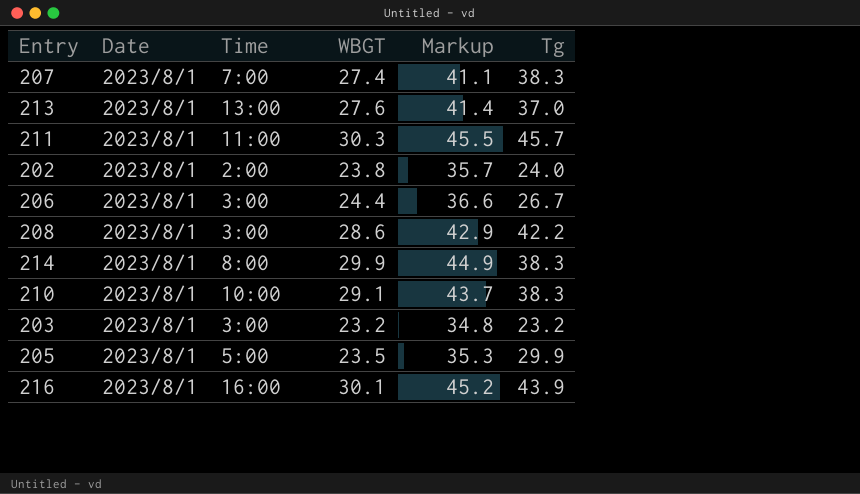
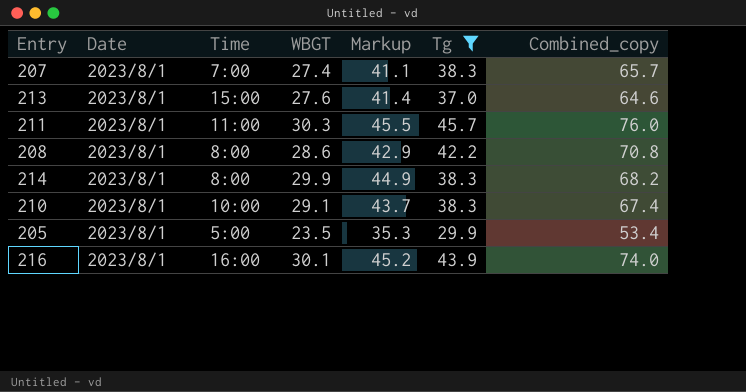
filter: none -> Tg >= 29.9
column Combined_copy | formula: none -> [WBGT] + [Tg]
213 | Time: 13:00 -> 15:00
208 | Time: 3:00 -> 8:00

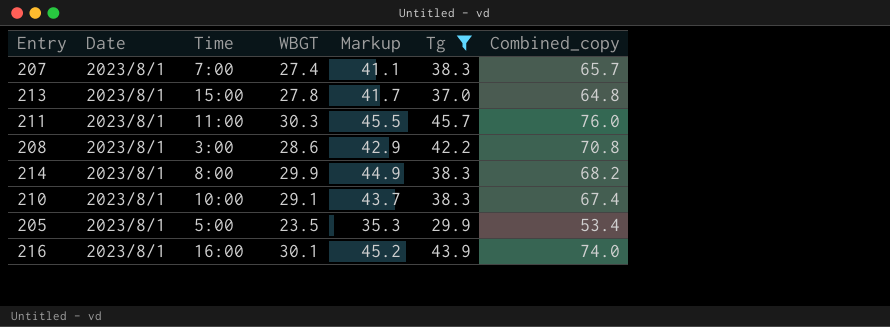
213 | WBGT: 27.6 -> 27.8
213 | Markup: 41.4 -> 41.7
213 | Combined_copy: 64.6 -> 64.8
208 | Time: 8:00 -> 3:00

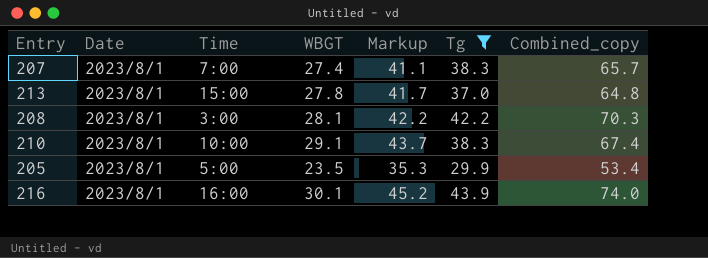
row 211: 2023/8/1 | 11:00 | 30.3 | 45.5 | 45.7 | 76.0 -> none
row 214: 2023/8/1 | 8:00 | 29.9 | 44.9 | 38.3 | 68.2 -> none
208 | WBGT: 28.6 -> 28.1
208 | Markup: 42.9 -> 42.2
208 | Combined_copy: 70.8 -> 70.3

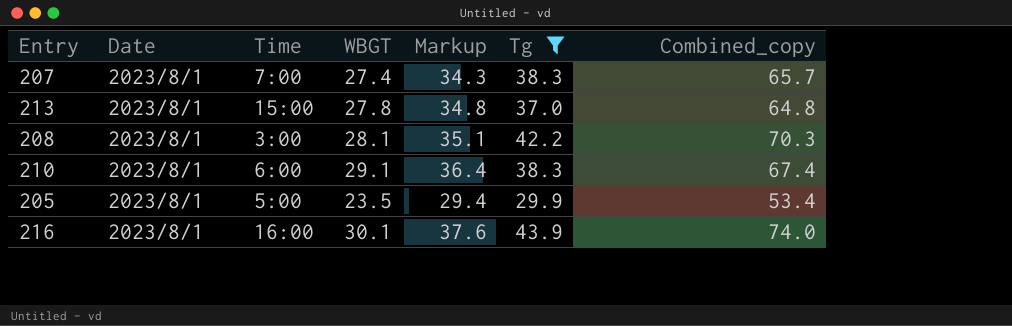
column Markup | formula: [WBGT] * 1.5 -> [WBGT] * 1.25
210 | Time: 10:00 -> 6:00

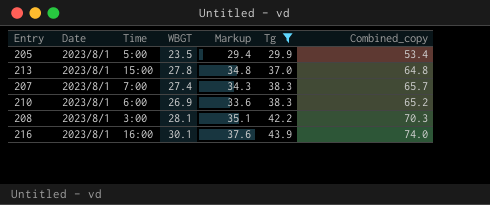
row order: none -> Tg ascending
210 | WBGT: 29.1 -> 26.9
210 | Markup: 36.4 -> 33.6
210 | Combined_copy: 67.4 -> 65.2

